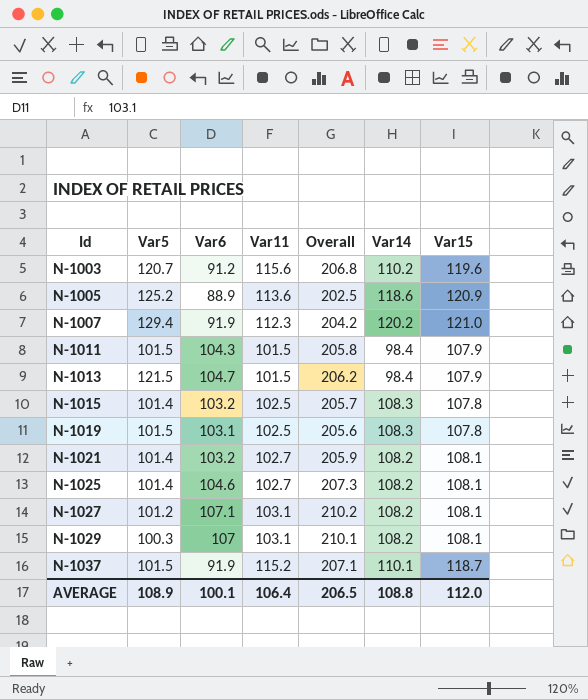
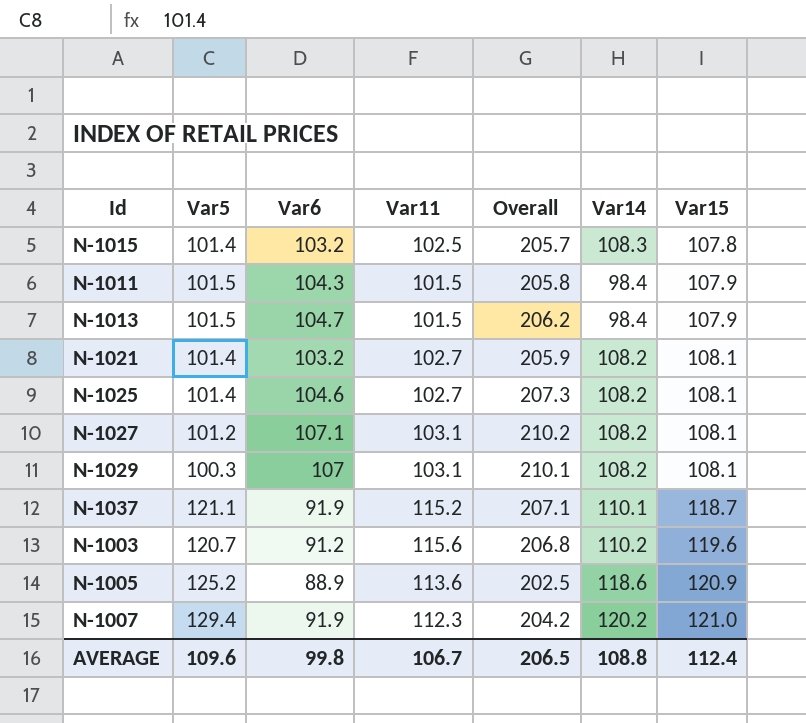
row order: Id ascending -> Var15 ascending
row N-1019: 101.5 | 103.1 | 102.5 | 205.6 | 108.3 | 107.8 -> none
N-1013 | Var5: 121.5 -> 101.5
N-1037 | Var5: 101.5 -> 121.1
AVERAGE | Var5: 108.9 -> 109.6
AVERAGE | Var6: 100.1 -> 99.8
AVERAGE | Var11: 106.4 -> 106.7
AVERAGE | Var15: 112.0 -> 112.4

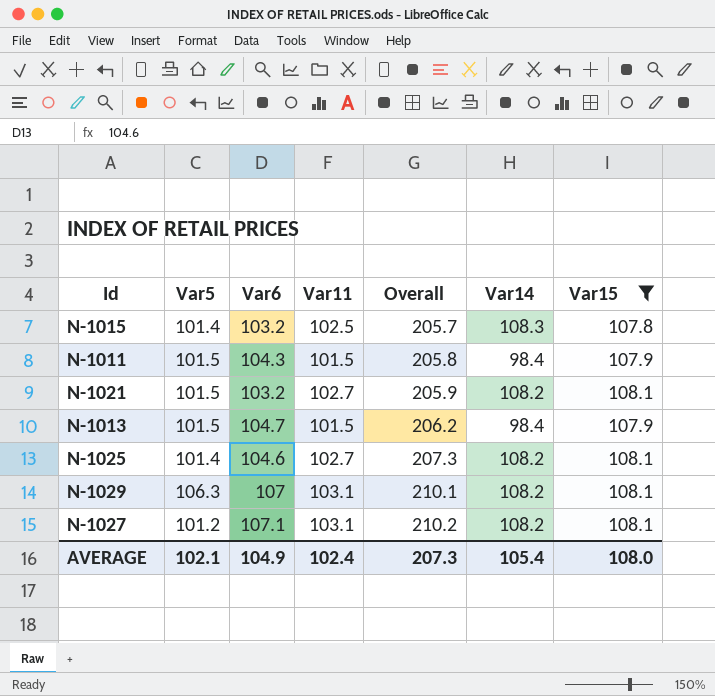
filter: none -> Var15 <= 108.1
row order: Var15 ascending -> Overall ascending
N-1021 | Var5: 101.4 -> 101.5
N-1029 | Var5: 100.3 -> 106.3
AVERAGE | Var5: 109.6 -> 102.1
AVERAGE | Var6: 99.8 -> 104.9
AVERAGE | Var11: 106.7 -> 102.4
AVERAGE | Overall: 206.5 -> 207.3
AVERAGE | Var14: 108.8 -> 105.4
AVERAGE | Var15: 112.4 -> 108.0

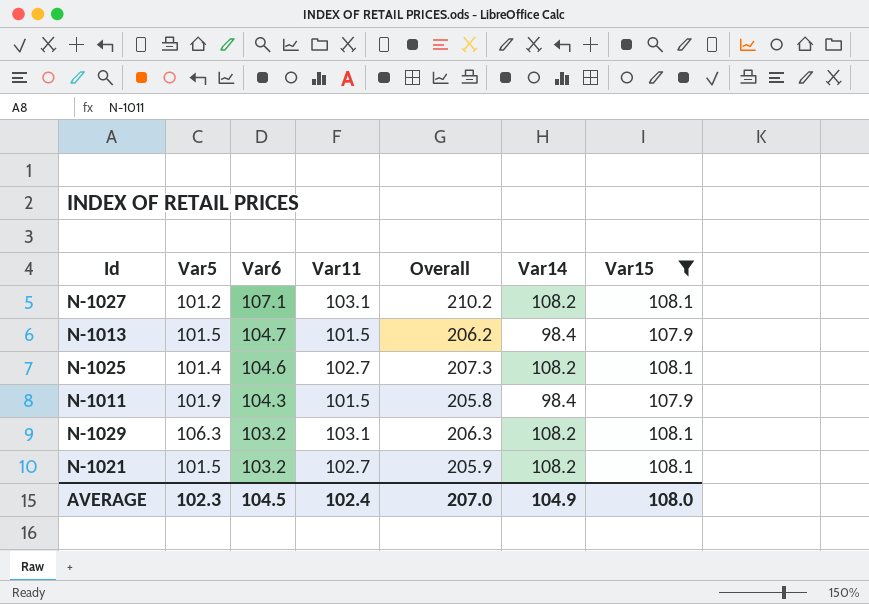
row order: Overall ascending -> Var6 descending
row N-1015: 101.4 | 103.2 | 102.5 | 205.7 | 108.3 | 107.8 -> none
N-1011 | Var5: 101.5 -> 101.9
N-1029 | Var6: 107 -> 103.2
N-1029 | Overall: 210.1 -> 206.3
AVERAGE | Var5: 102.1 -> 102.3
AVERAGE | Var6: 104.9 -> 104.5
AVERAGE | Overall: 207.3 -> 207.0
AVERAGE | Var14: 105.4 -> 104.9

